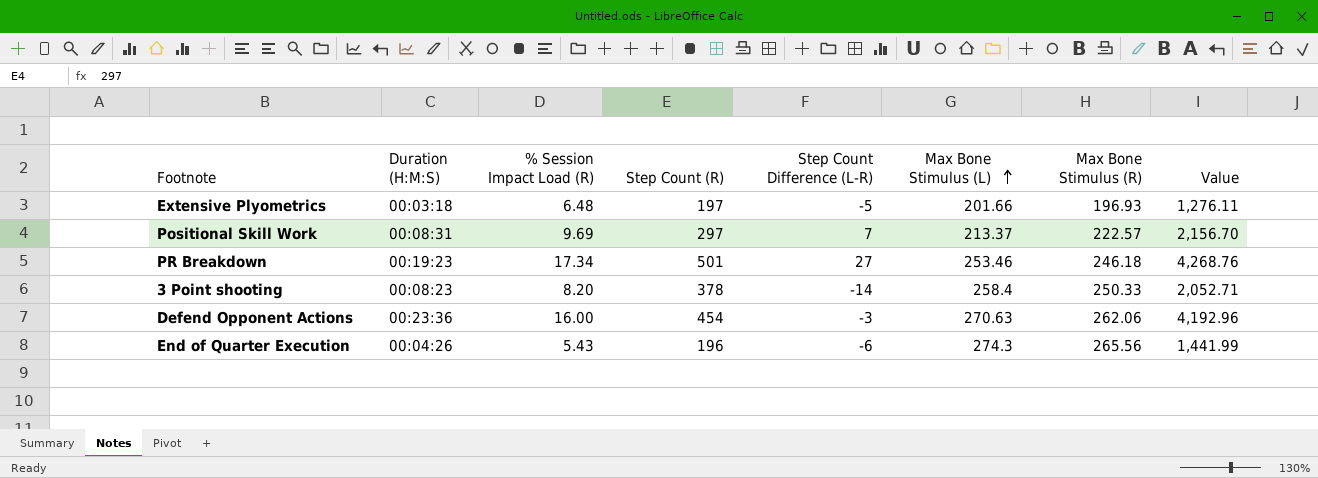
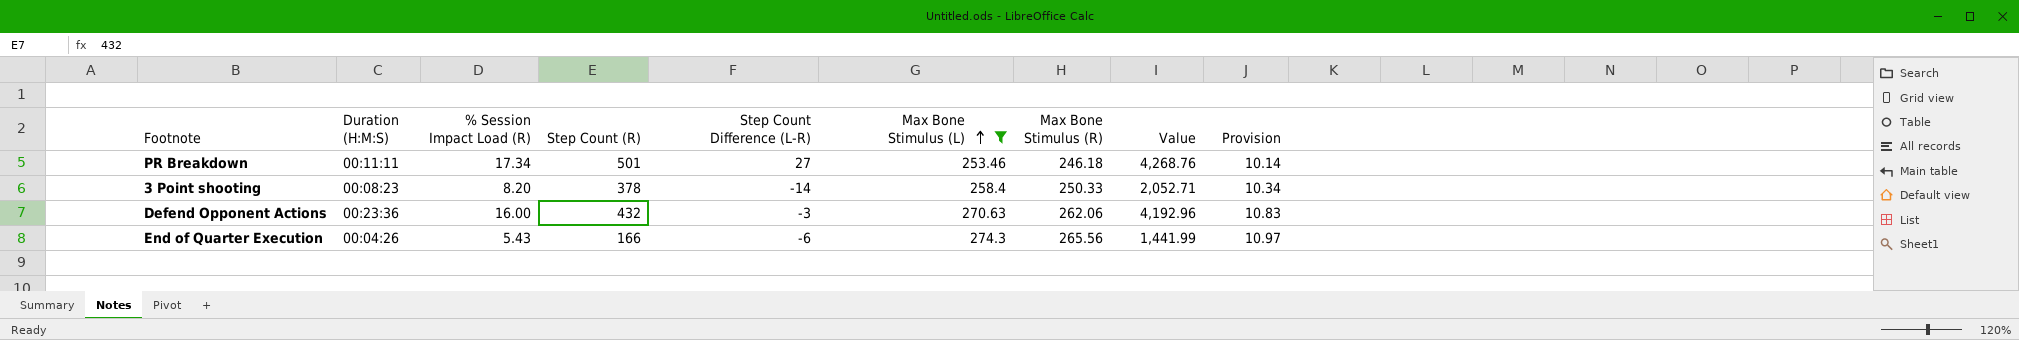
filter: none -> Max Bone Stimulus (L) >= 253.46
column Provision | formula: none -> [Max Bone Stimulus (L)] * 0.04
PR Breakdown | Duration (H:M:S): 00:19:23 -> 00:11:11
Defend Opponent Actions | Step Count (R): 454 -> 432
End of Quarter Execution | Step Count (R): 196 -> 166

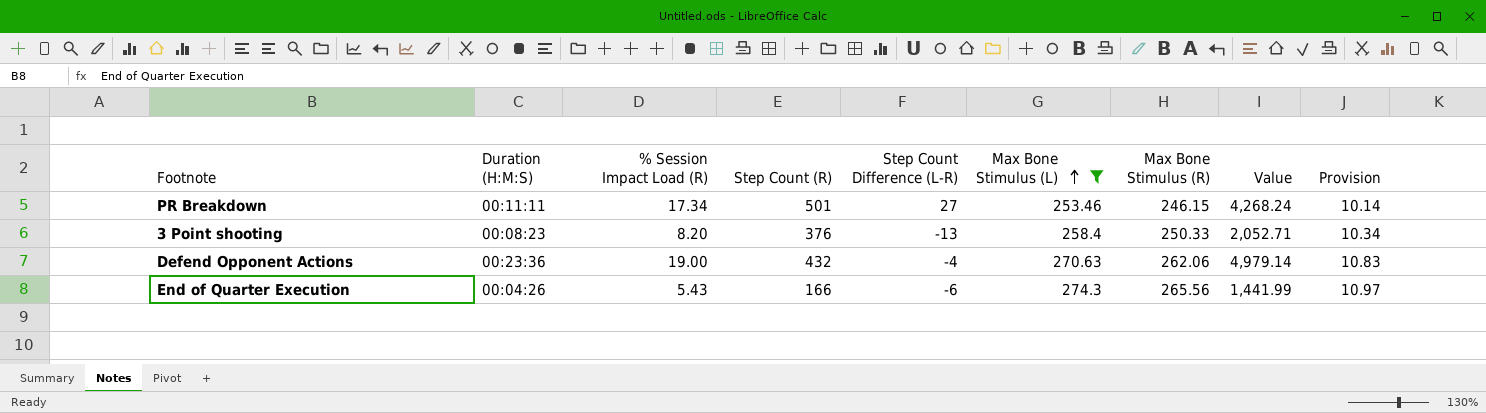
PR Breakdown | Max Bone Stimulus (R): 246.18 -> 246.15
PR Breakdown | Value: 4,268.76 -> 4,268.24
3 Point shooting | Step Count (R): 378 -> 376
3 Point shooting | Step Count Difference (L-R): -14 -> -13
Defend Opponent Actions | % Session Impact Load (R): 16.00 -> 19.00
Defend Opponent Actions | Step Count Difference (L-R): -3 -> -4
Defend Opponent Actions | Value: 4,192.96 -> 4,979.14

